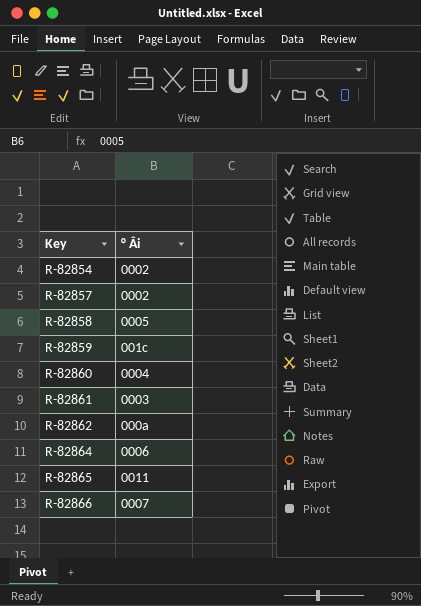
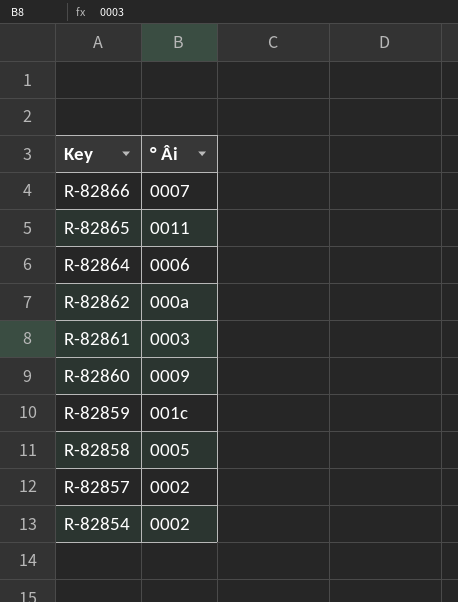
row order: Key ascending -> Key descending
R-82860 | ° Âi: 0004 -> 0009

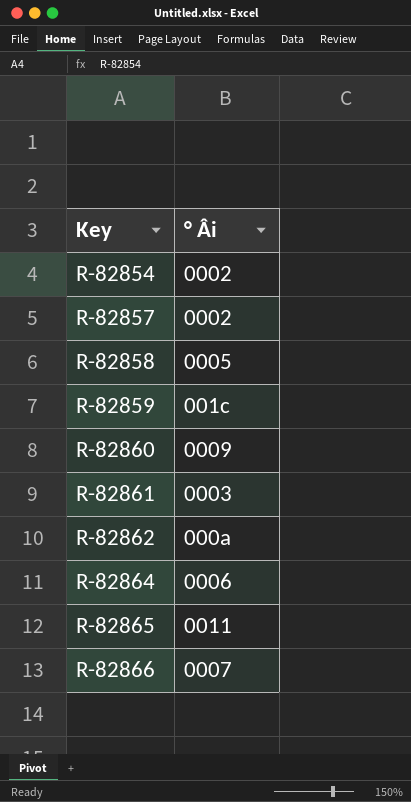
row order: Key descending -> Key ascending

